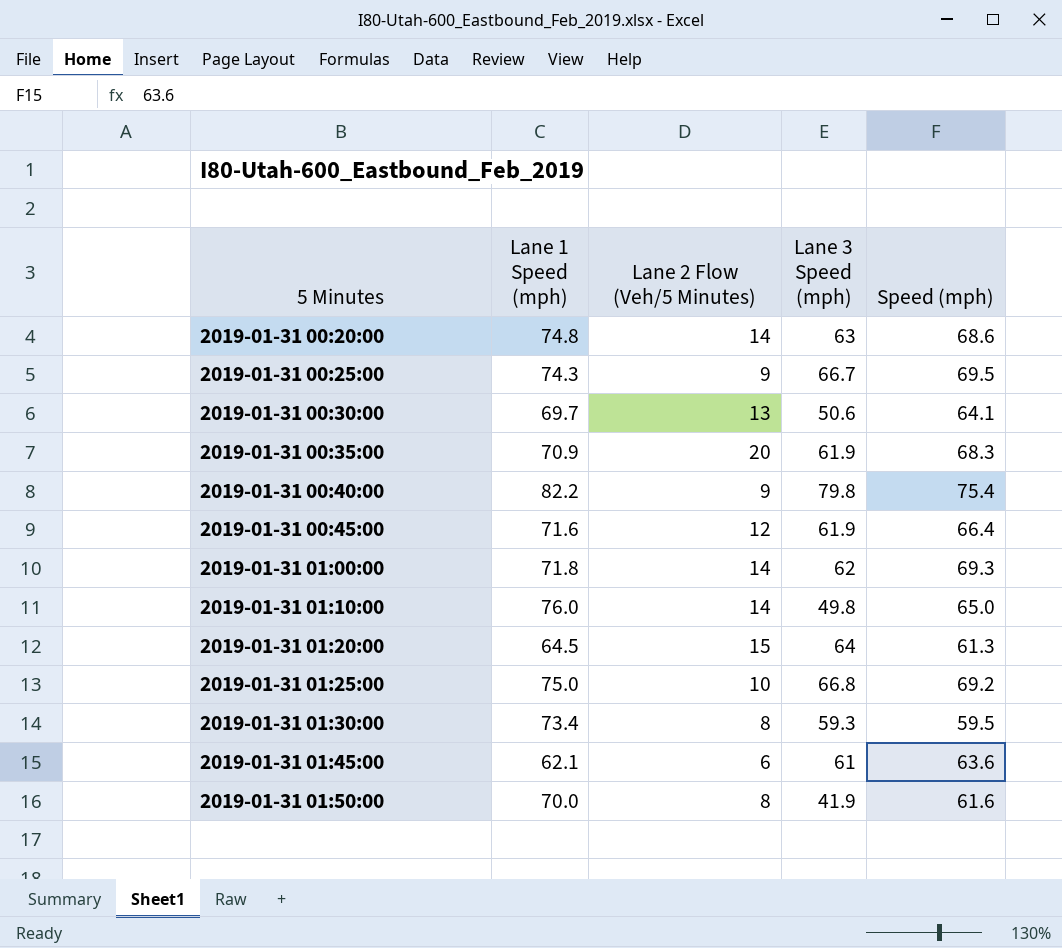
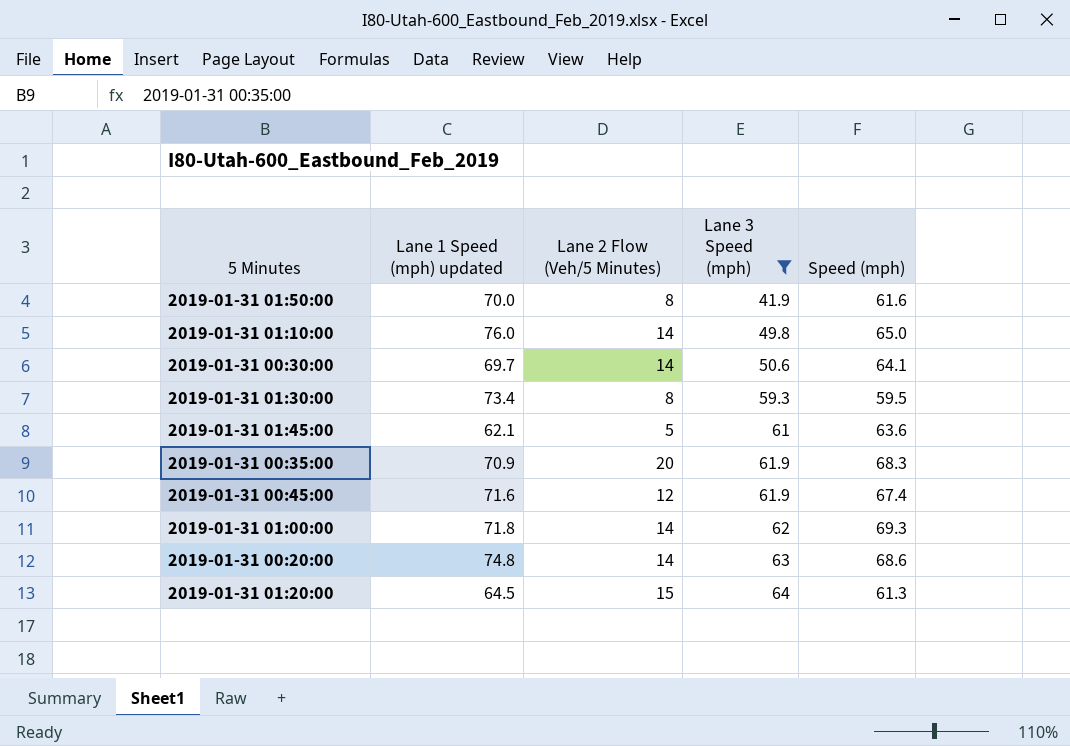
filter: none -> Lane 3 Speed (mph) <= 64
row order: 5 Minutes ascending -> Lane 3 Speed (mph) ascending
column name: Lane 1 Speed (mph) -> Lane 1 Speed (mph) updated
2019-01-31 00:30:00 | Lane 2 Flow (Veh/5 Minutes): 13 -> 14
2019-01-31 01:45:00 | Lane 2 Flow (Veh/5 Minutes): 6 -> 5
2019-01-31 00:45:00 | Speed (mph): 66.4 -> 67.4

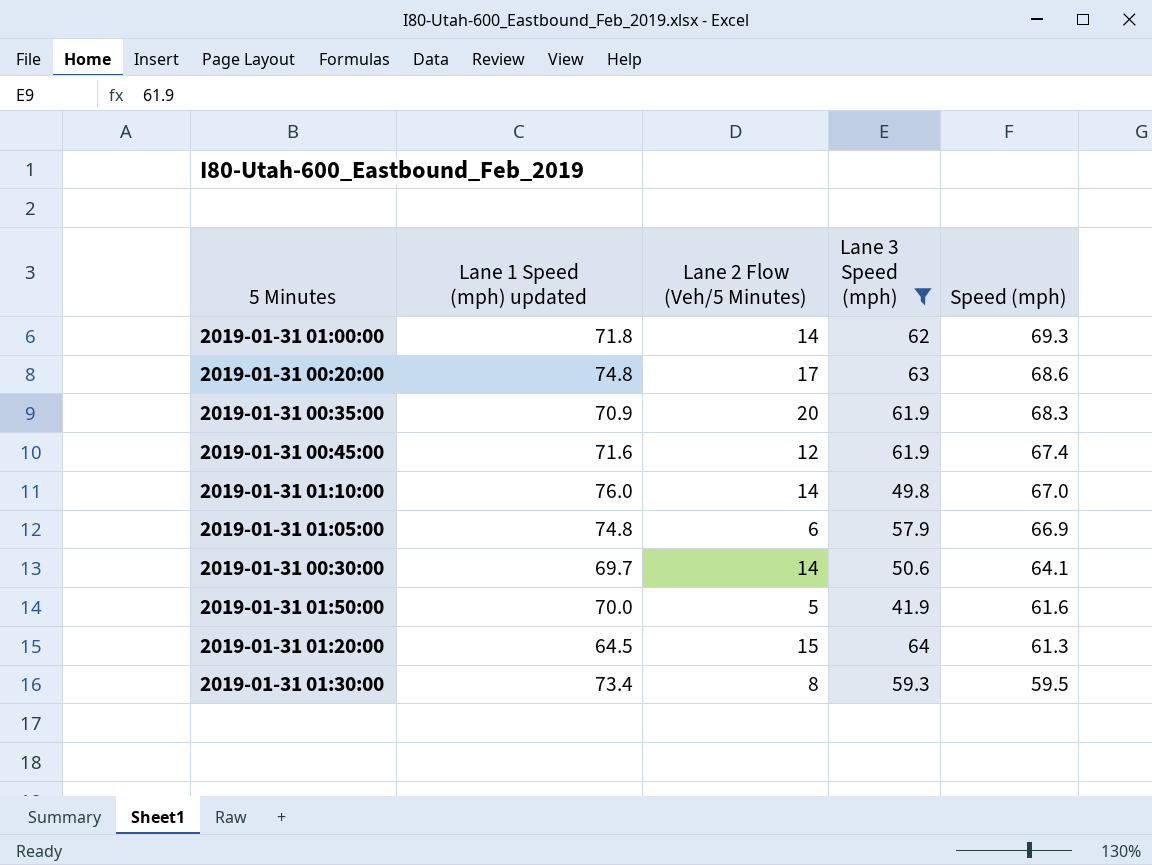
row order: Lane 3 Speed (mph) ascending -> Speed (mph) descending
row 2019-01-31 01:45:00: 62.1 | 5 | 61 | 63.6 -> none
2019-01-31 00:20:00 | Lane 2 Flow (Veh/5 Minutes): 14 -> 17
2019-01-31 01:10:00 | Speed (mph): 65.0 -> 67.0
row 2019-01-31 01:05:00: none -> 74.8 | 6 | 57.9 | 66.9
2019-01-31 01:50:00 | Lane 2 Flow (Veh/5 Minutes): 8 -> 5

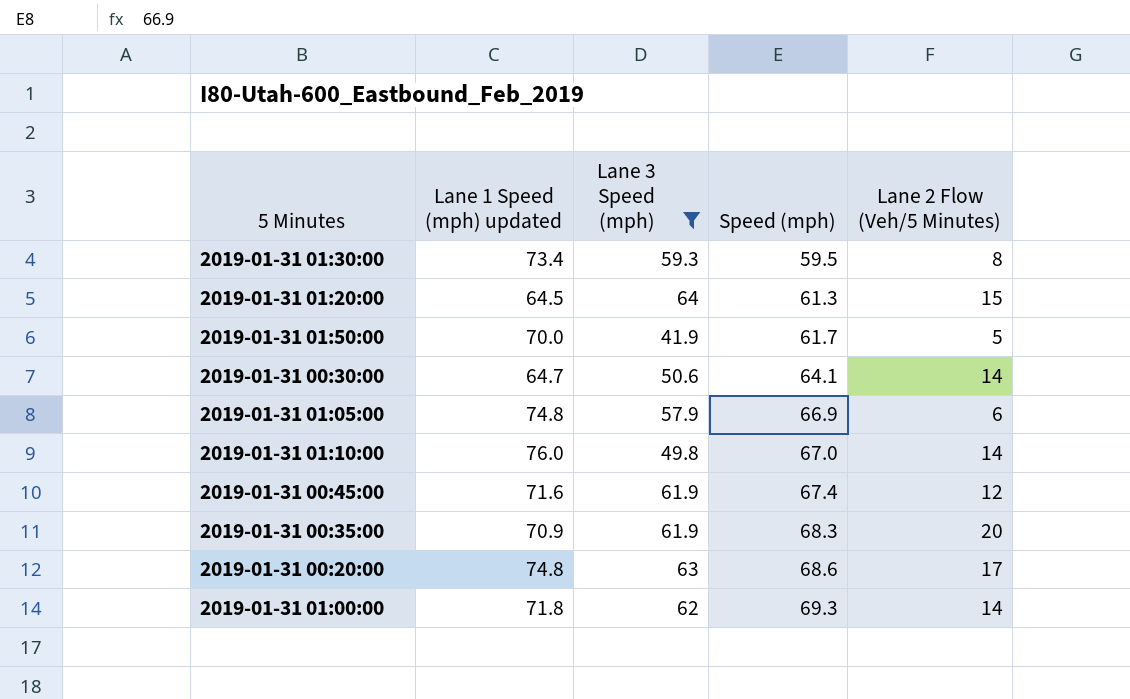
row order: Speed (mph) descending -> Speed (mph) ascending
column Lane 2 Flow (Veh/5 Minutes) | position: 3 -> 5
2019-01-31 01:50:00 | Speed (mph): 61.6 -> 61.7
2019-01-31 00:30:00 | Lane 1 Speed (mph) updated: 69.7 -> 64.7

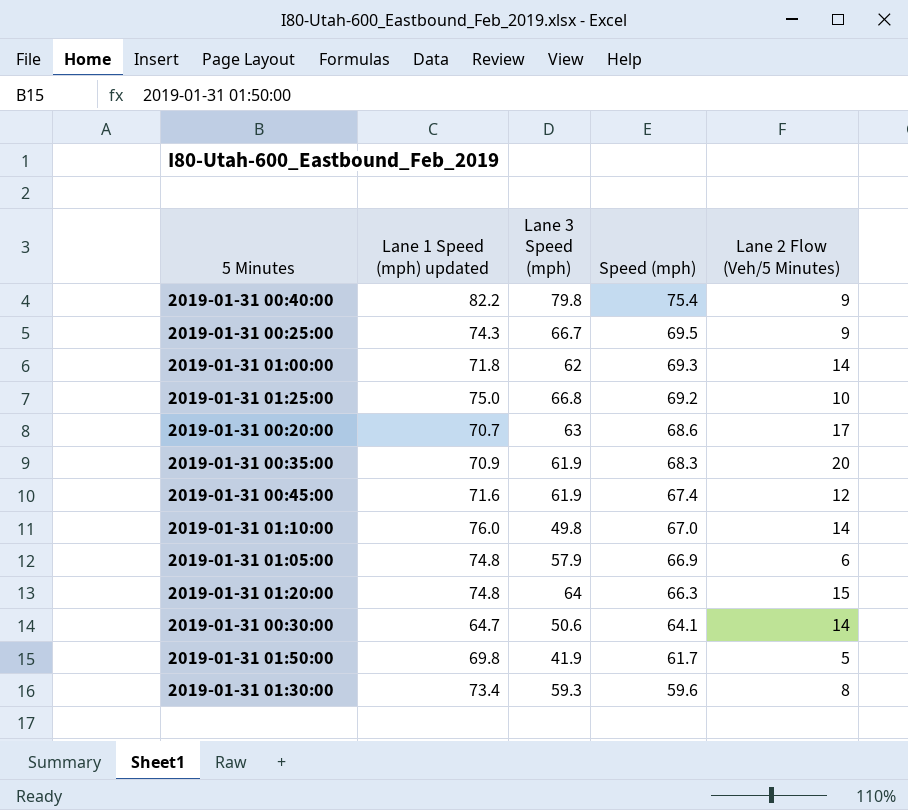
filter: Lane 3 Speed (mph) <= 64 -> none
row order: Speed (mph) ascending -> Speed (mph) descending
2019-01-31 00:20:00 | Lane 1 Speed (mph) updated: 74.8 -> 70.7
2019-01-31 01:20:00 | Lane 1 Speed (mph) updated: 64.5 -> 74.8
2019-01-31 01:20:00 | Speed (mph): 61.3 -> 66.3
2019-01-31 01:50:00 | Lane 1 Speed (mph) updated: 70.0 -> 69.8
2019-01-31 01:30:00 | Speed (mph): 59.5 -> 59.6

